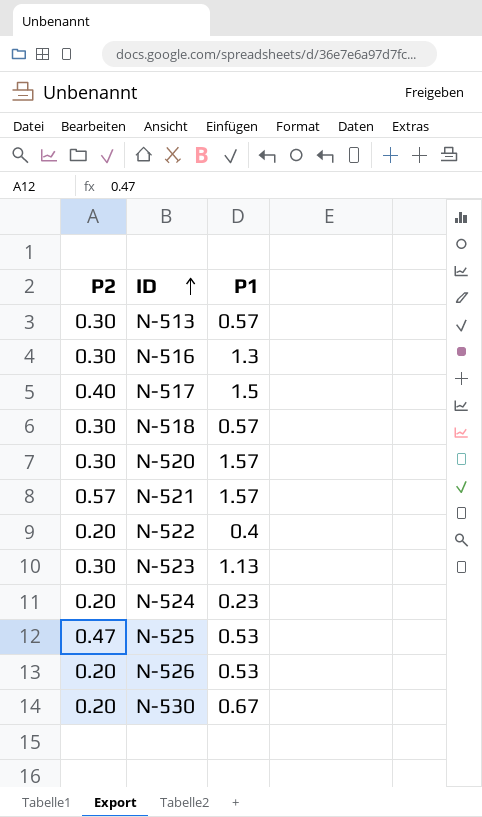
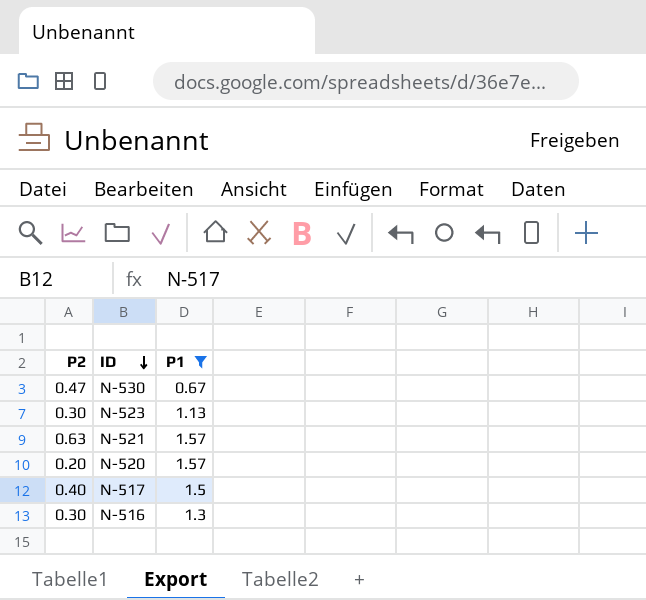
filter: none -> P1 >= 0.67
row order: ID ascending -> ID descending
N-530 | P2: 0.20 -> 0.47
N-521 | P2: 0.57 -> 0.63
N-520 | P2: 0.30 -> 0.20

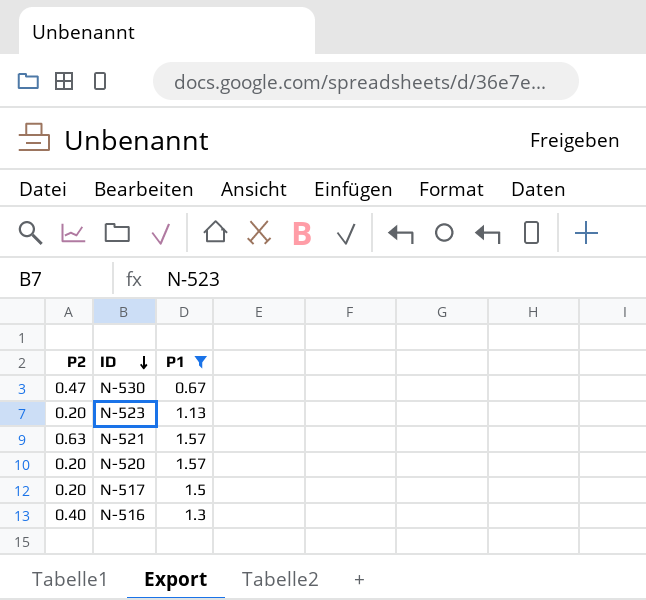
N-523 | P2: 0.30 -> 0.20
N-517 | P2: 0.40 -> 0.20
N-516 | P2: 0.30 -> 0.40

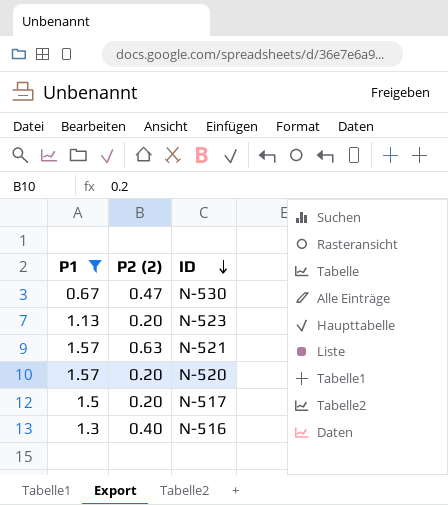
column P1 | position: 3 -> 1
column name: P2 -> P2 (2)

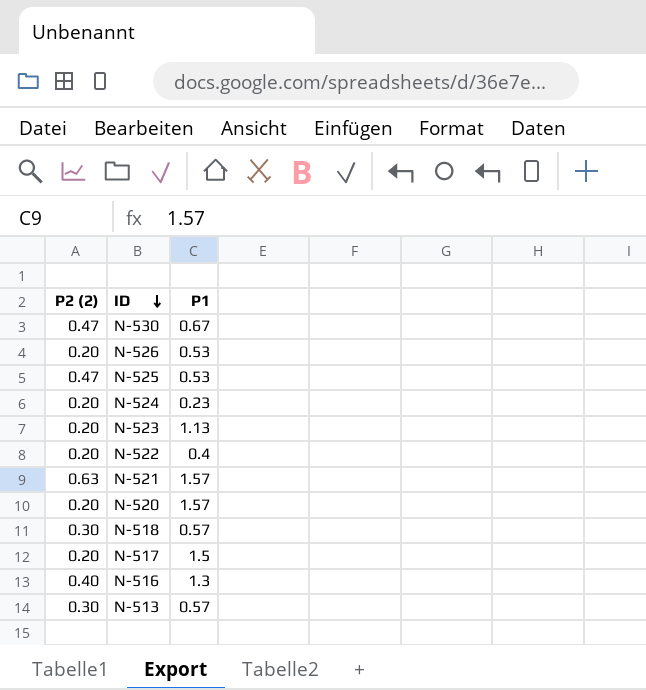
filter: P1 >= 0.67 -> none
column P1 | position: 1 -> 3

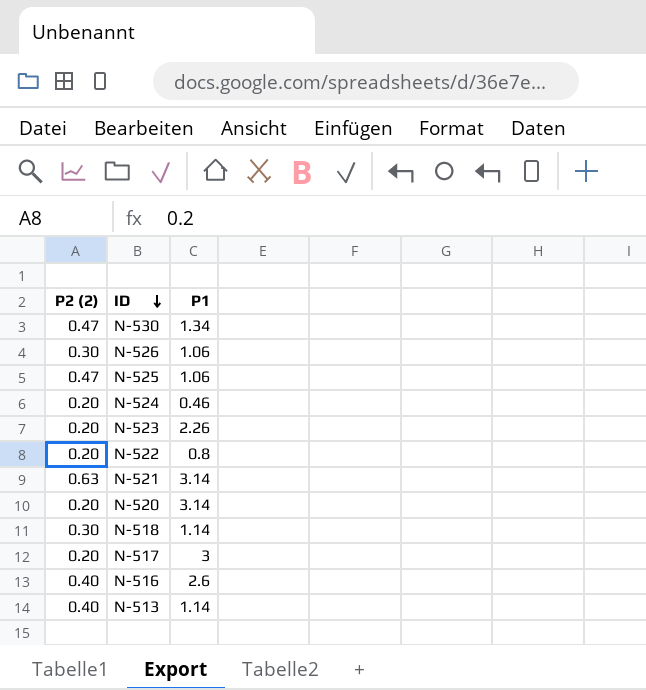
N-530 | P1: 0.67 -> 1.34
N-526 | P2 (2): 0.20 -> 0.30
N-526 | P1: 0.53 -> 1.06
N-525 | P1: 0.53 -> 1.06
N-524 | P1: 0.23 -> 0.46
N-523 | P1: 1.13 -> 2.26
N-522 | P1: 0.4 -> 0.8
N-521 | P1: 1.57 -> 3.14
N-520 | P1: 1.57 -> 3.14
N-518 | P1: 0.57 -> 1.14
N-517 | P1: 1.5 -> 3
N-516 | P1: 1.3 -> 2.6
N-513 | P2 (2): 0.30 -> 0.40
N-513 | P1: 0.57 -> 1.14

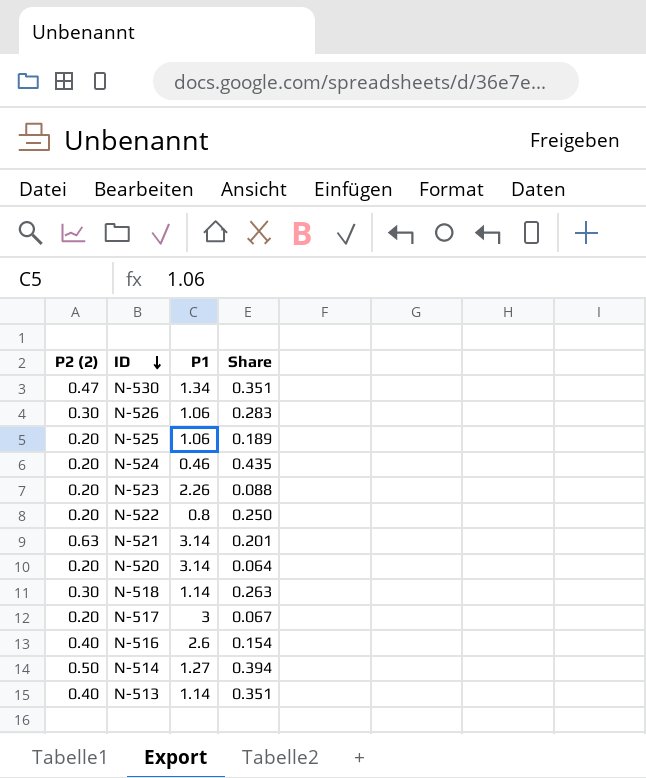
column Share | formula: none -> [P2 (2)] / [P1]
N-525 | P2 (2): 0.47 -> 0.20
row N-514: none -> 0.50 | 1.27 | 0.394

